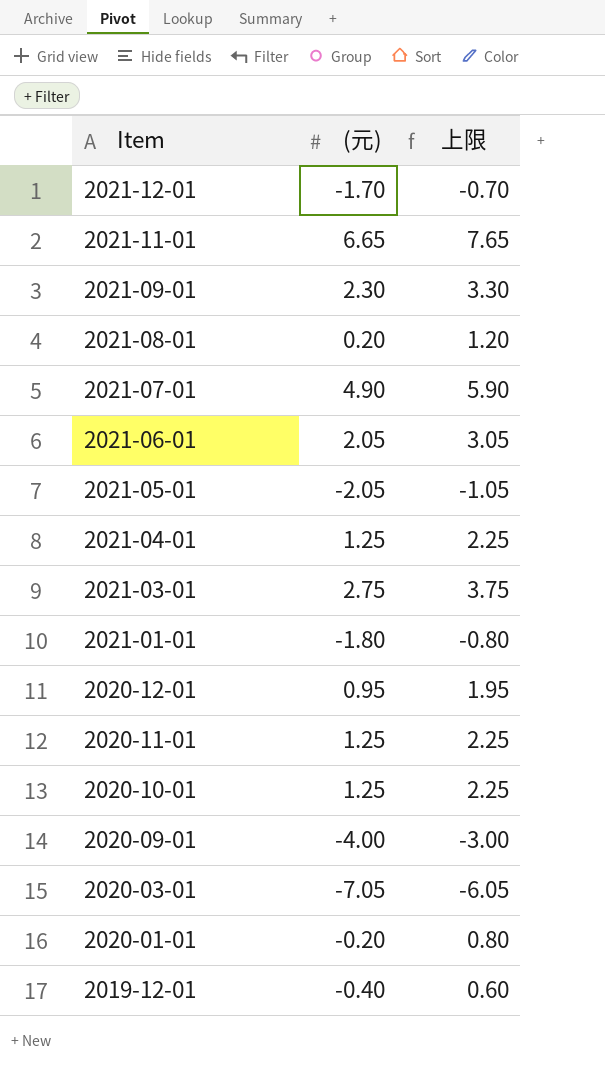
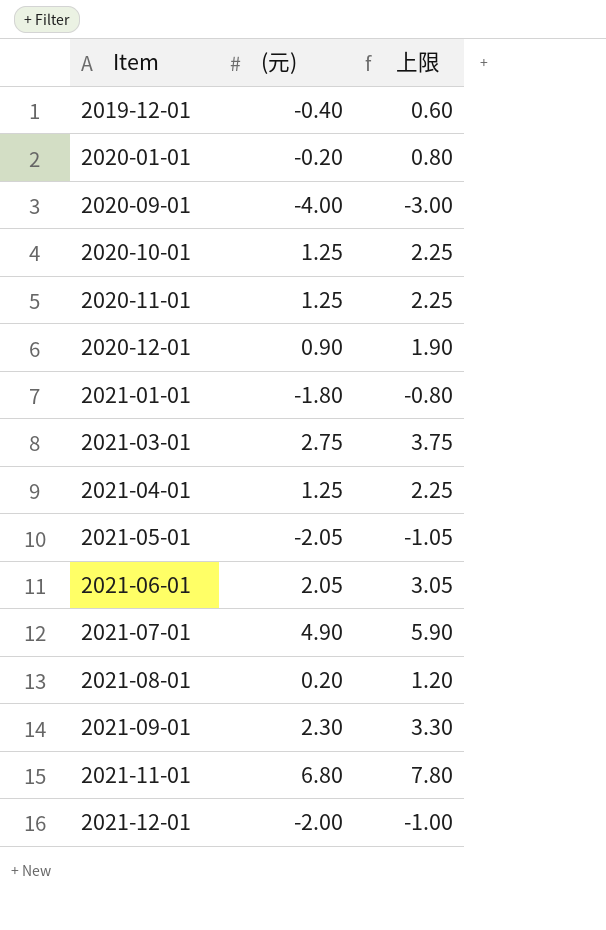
row order: Item descending -> Item ascending
row 2020-03-01: -7.05 | -6.05 -> none
2020-12-01 | (元): 0.95 -> 0.90
2020-12-01 | 上限: 1.95 -> 1.90
2021-11-01 | (元): 6.65 -> 6.80
2021-11-01 | 上限: 7.65 -> 7.80
2021-12-01 | (元): -1.70 -> -2.00
2021-12-01 | 上限: -0.70 -> -1.00

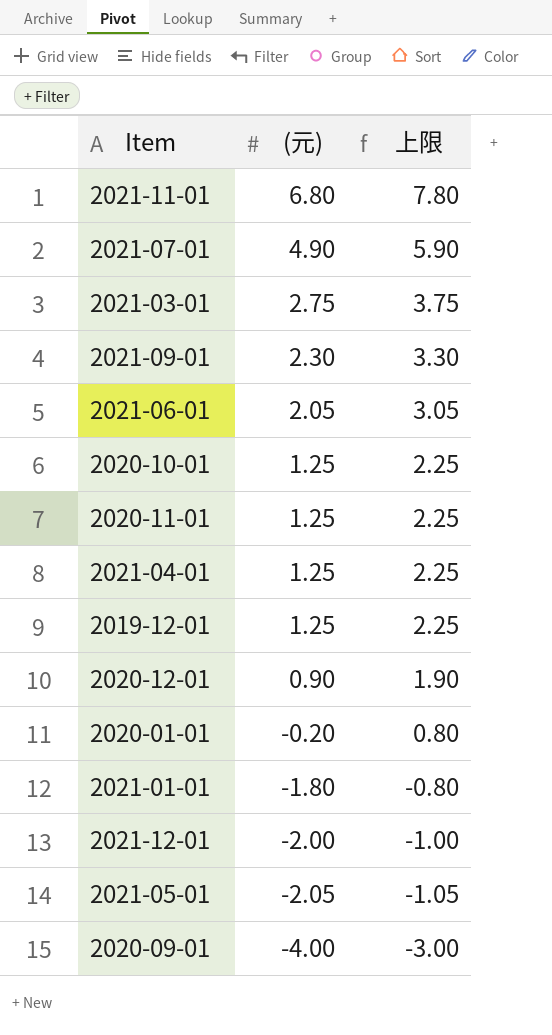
row order: Item ascending -> (元) descending
row 2021-08-01: 0.20 | 1.20 -> none
2019-12-01 | (元): -0.40 -> 1.25
2019-12-01 | 上限: 0.60 -> 2.25

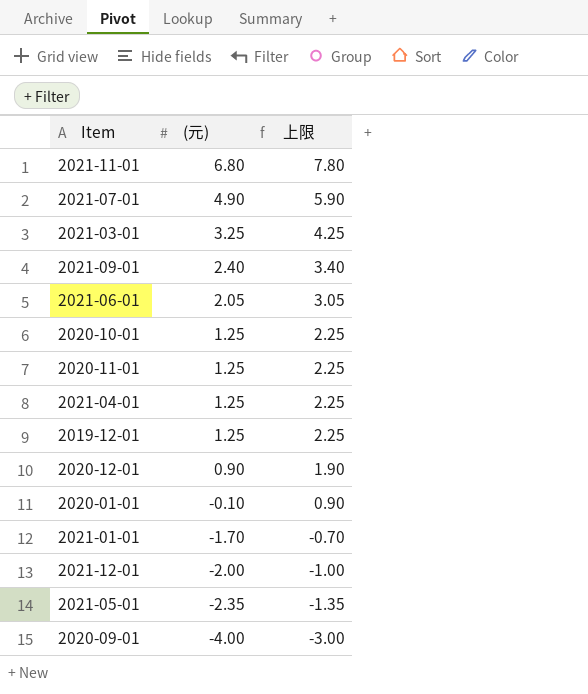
2021-03-01 | (元): 2.75 -> 3.25
2021-03-01 | 上限: 3.75 -> 4.25
2021-09-01 | (元): 2.30 -> 2.40
2021-09-01 | 上限: 3.30 -> 3.40
2020-01-01 | (元): -0.20 -> -0.10
2020-01-01 | 上限: 0.80 -> 0.90
2021-01-01 | (元): -1.80 -> -1.70
2021-01-01 | 上限: -0.80 -> -0.70
2021-05-01 | (元): -2.05 -> -2.35
2021-05-01 | 上限: -1.05 -> -1.35

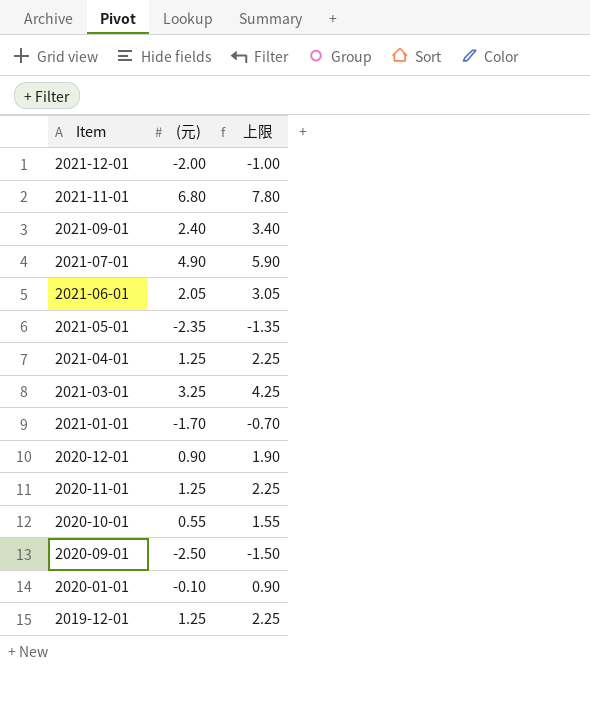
row order: (元) descending -> Item descending
2020-10-01 | (元): 1.25 -> 0.55
2020-10-01 | 上限: 2.25 -> 1.55
2020-09-01 | (元): -4.00 -> -2.50
2020-09-01 | 上限: -3.00 -> -1.50

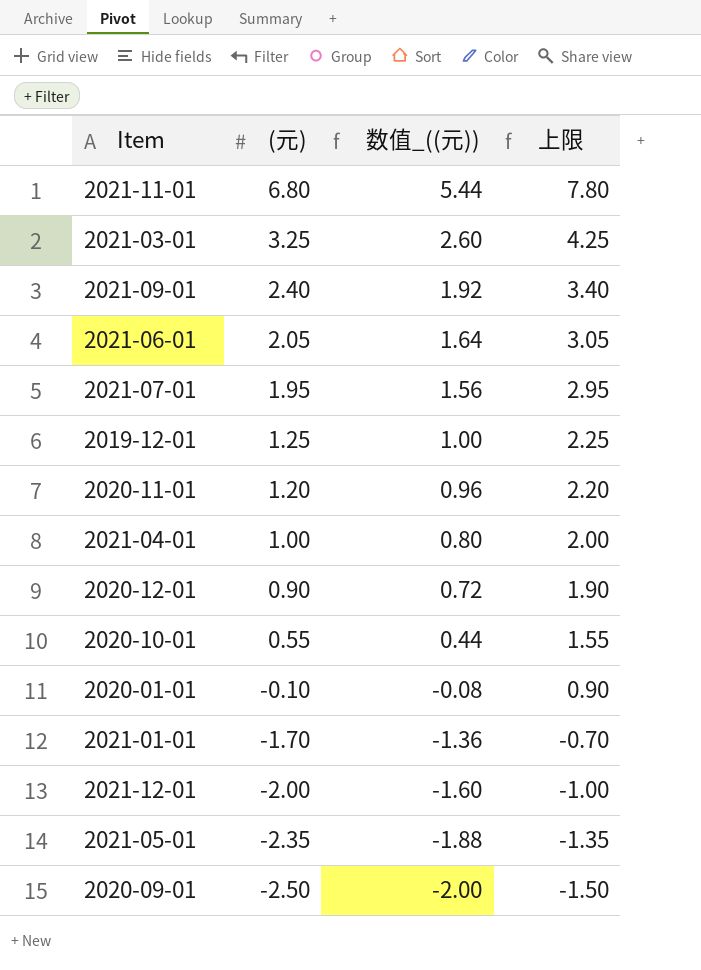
row order: Item descending -> (元) descending
column 数值_((元)) | formula: none -> [(元)] * 0.8
2021-07-01 | (元): 4.90 -> 1.95
2021-07-01 | 上限: 5.90 -> 2.95
2020-11-01 | (元): 1.25 -> 1.20
2020-11-01 | 上限: 2.25 -> 2.20
2021-04-01 | (元): 1.25 -> 1.00
2021-04-01 | 上限: 2.25 -> 2.00

